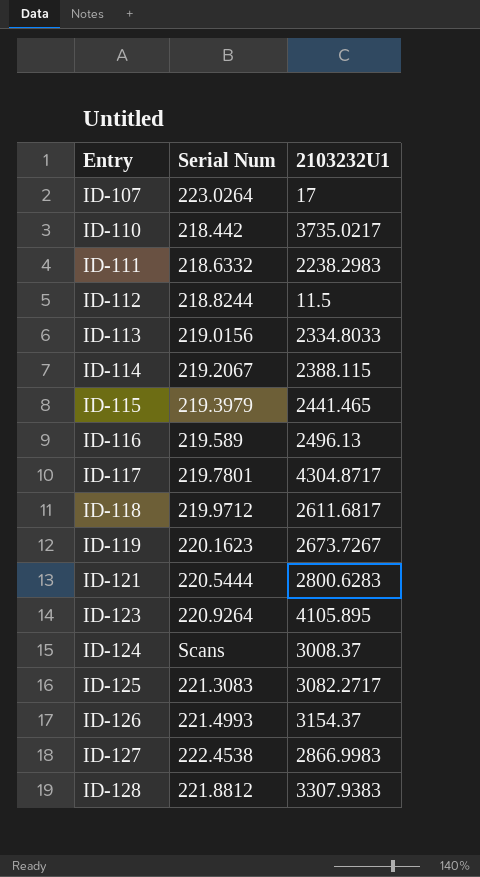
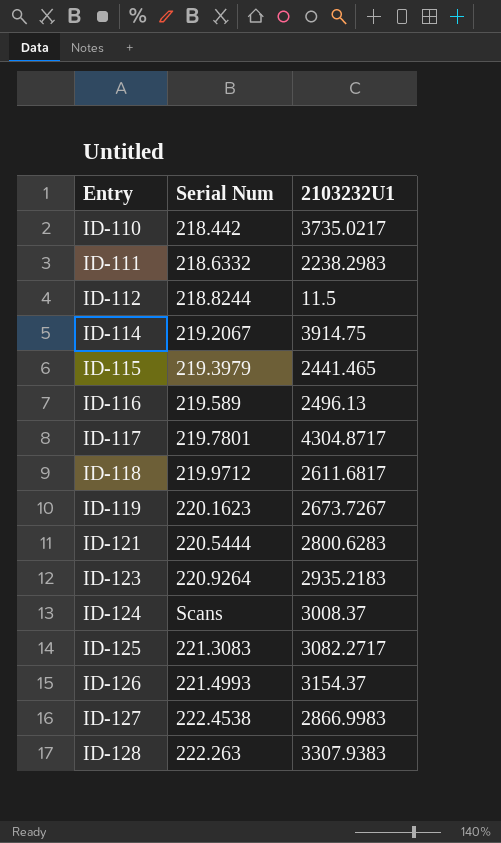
row ID-107: 223.0264 | 17 -> none
row ID-113: 219.0156 | 2334.8033 -> none
ID-114 | 2103232U1: 2388.115 -> 3914.75
ID-123 | 2103232U1: 4105.895 -> 2935.2183
ID-128 | Serial Num: 221.8812 -> 222.263

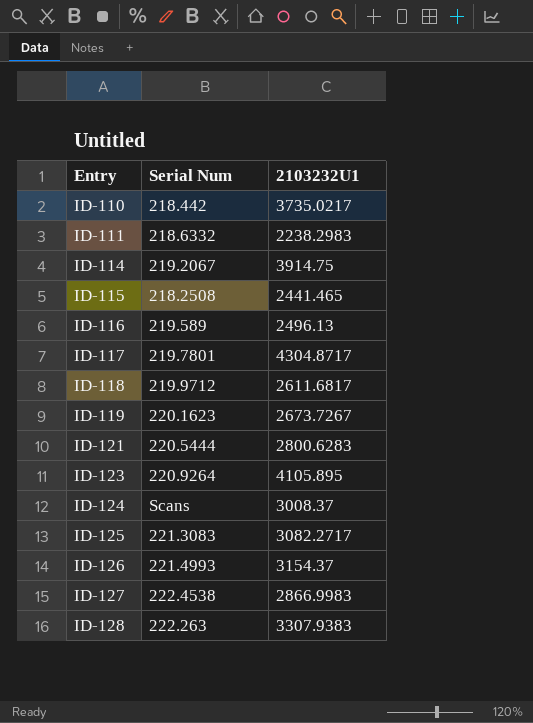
row ID-112: 218.8244 | 11.5 -> none
ID-115 | Serial Num: 219.3979 -> 218.2508
ID-123 | 2103232U1: 2935.2183 -> 4105.895

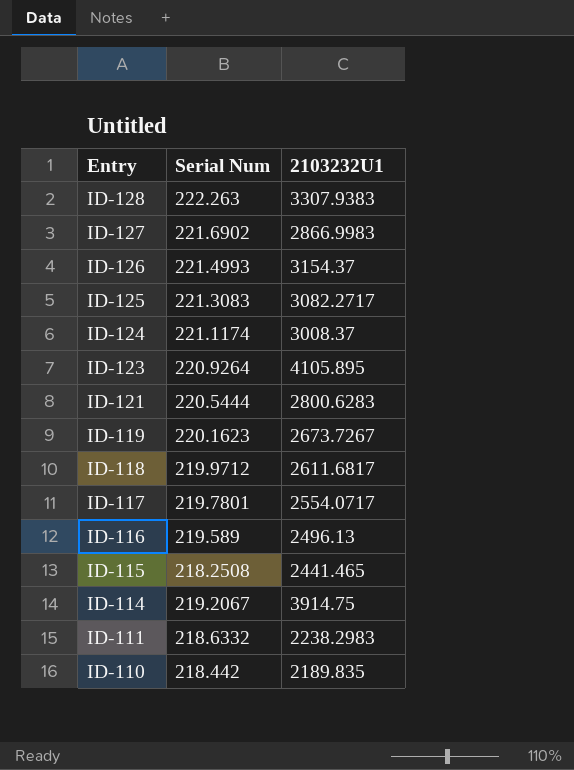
row order: Entry ascending -> Entry descending
ID-127 | Serial Num: 222.4538 -> 221.6902
ID-124 | Serial Num: Scans -> 221.1174
ID-117 | 2103232U1: 4304.8717 -> 2554.0717
ID-110 | 2103232U1: 3735.0217 -> 2189.835

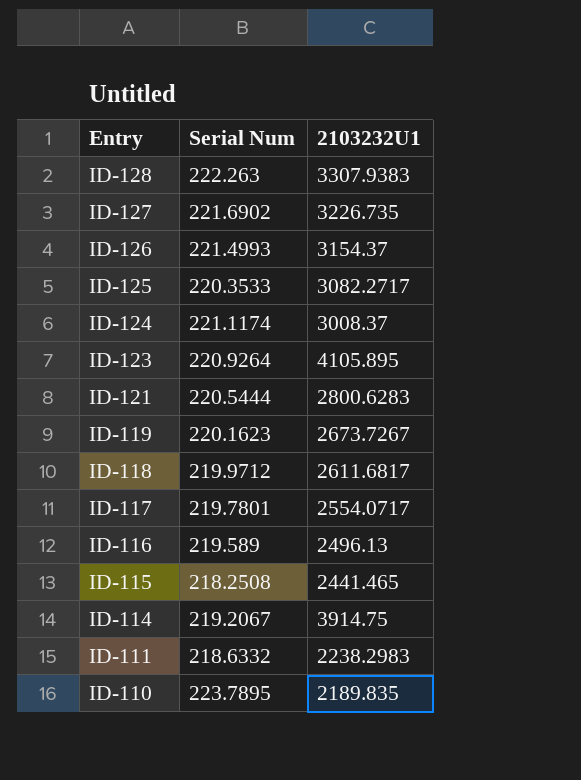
ID-127 | 2103232U1: 2866.9983 -> 3226.735
ID-125 | Serial Num: 221.3083 -> 220.3533
ID-110 | Serial Num: 218.442 -> 223.7895

